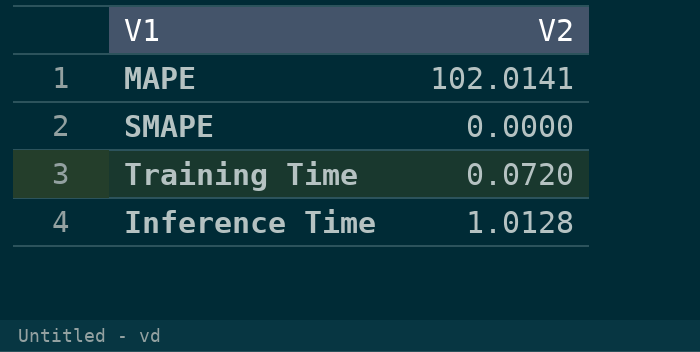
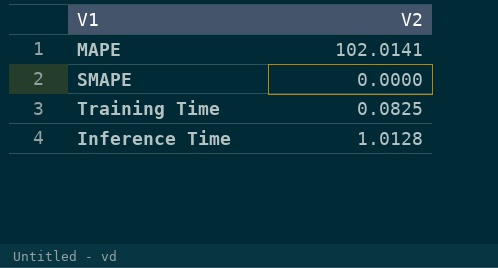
Training Time | V2: 0.0720 -> 0.0825

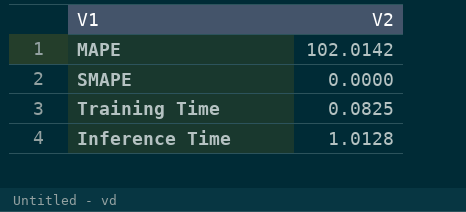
MAPE | V2: 102.0141 -> 102.0142

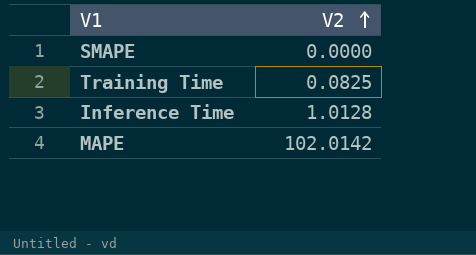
row order: none -> V2 ascending

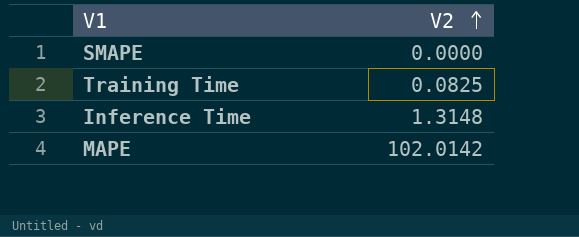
Inference Time | V2: 1.0128 -> 1.3148

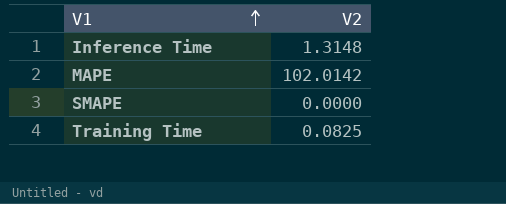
row order: V2 ascending -> V1 ascending

